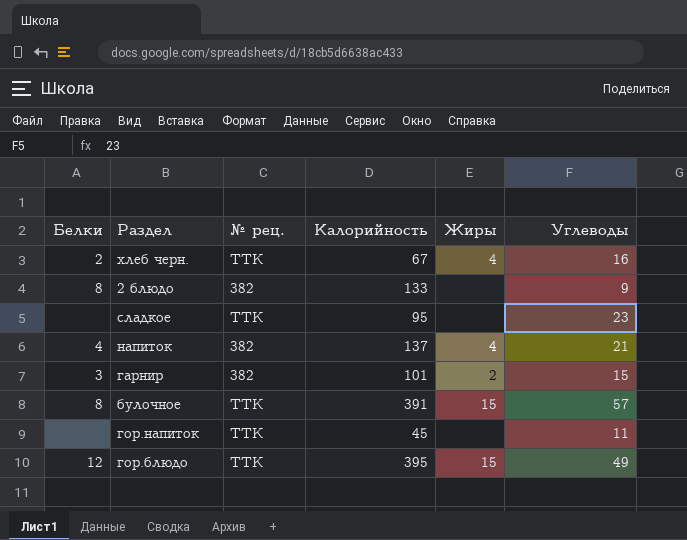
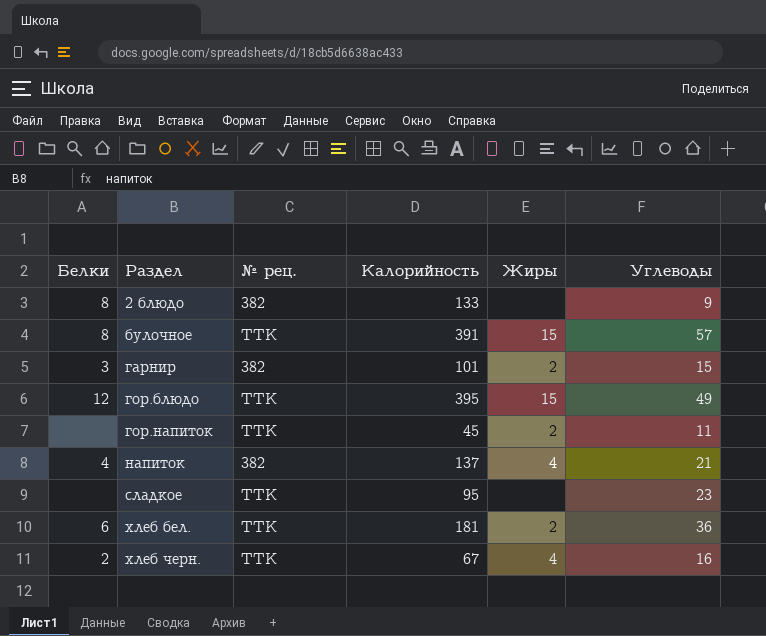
row order: none -> Раздел ascending
гор.напиток | Жиры: none -> 2
row хлеб бел.: none -> 6 | ТТК | 181 | 2 | 36

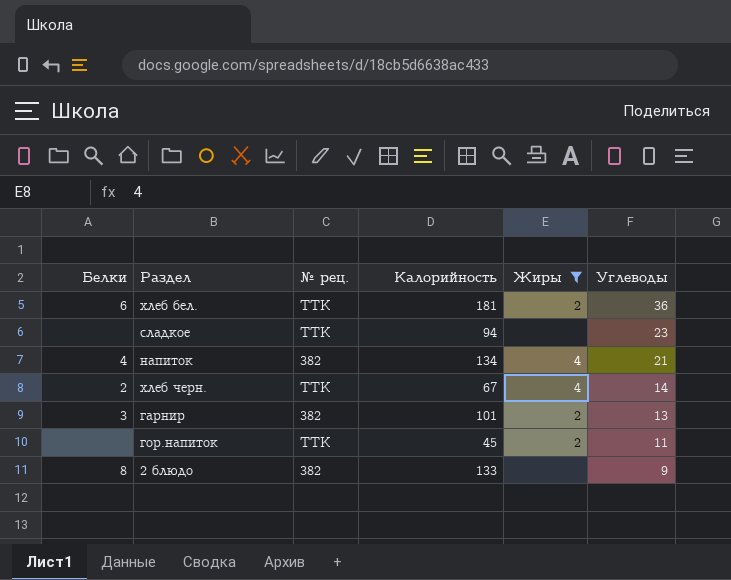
filter: none -> Жиры != 15
row order: Раздел ascending -> Углеводы descending
сладкое | Калорийность: 95 -> 94
напиток | Калорийность: 137 -> 134
хлеб черн. | Углеводы: 16 -> 14
гарнир | Углеводы: 15 -> 13

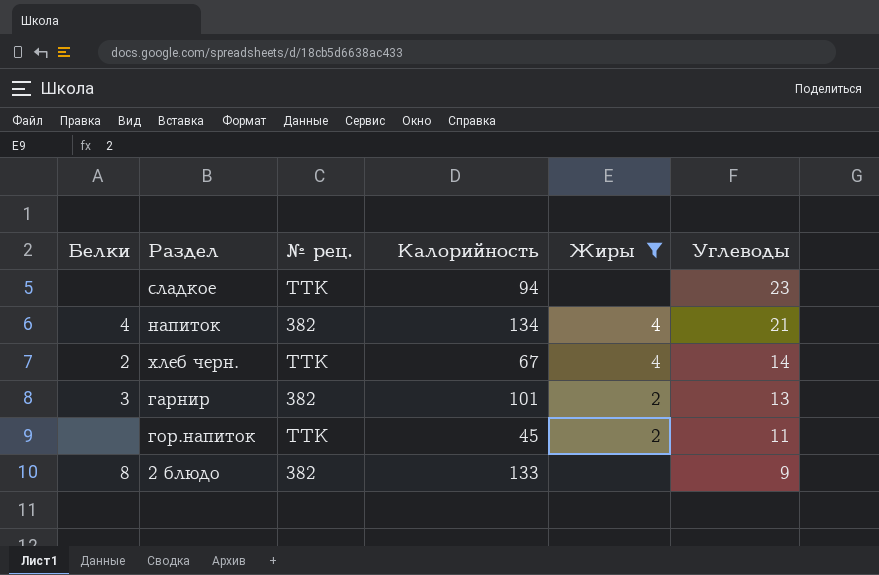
row хлеб бел.: 6 | ТТК | 181 | 2 | 36 -> none

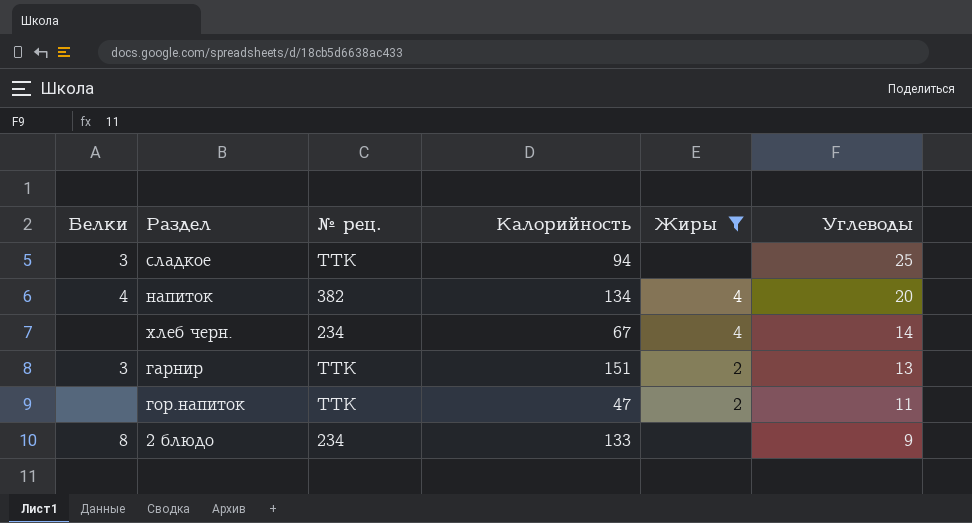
сладкое | Белки: none -> 3
сладкое | Углеводы: 23 -> 25
напиток | Углеводы: 21 -> 20
хлеб черн. | Белки: 2 -> none
хлеб черн. | № рец.: ТТК -> 234
гарнир | № рец.: 382 -> ТТК
гарнир | Калорийность: 101 -> 151
гор.напиток | Калорийность: 45 -> 47
2 блюдо | № рец.: 382 -> 234

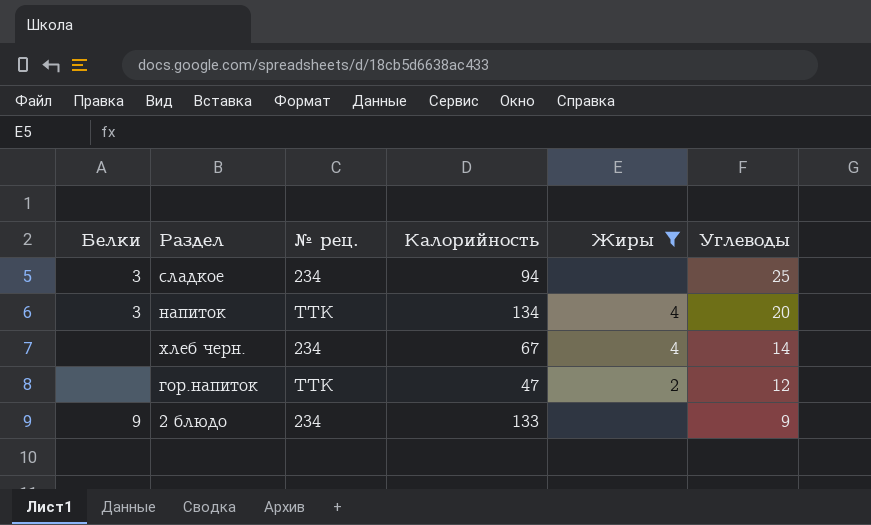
row гарнир: 3 | ТТК | 151 | 2 | 13 -> none
сладкое | № рец.: ТТК -> 234
напиток | Белки: 4 -> 3
напиток | № рец.: 382 -> ТТК
гор.напиток | Углеводы: 11 -> 12
2 блюдо | Белки: 8 -> 9

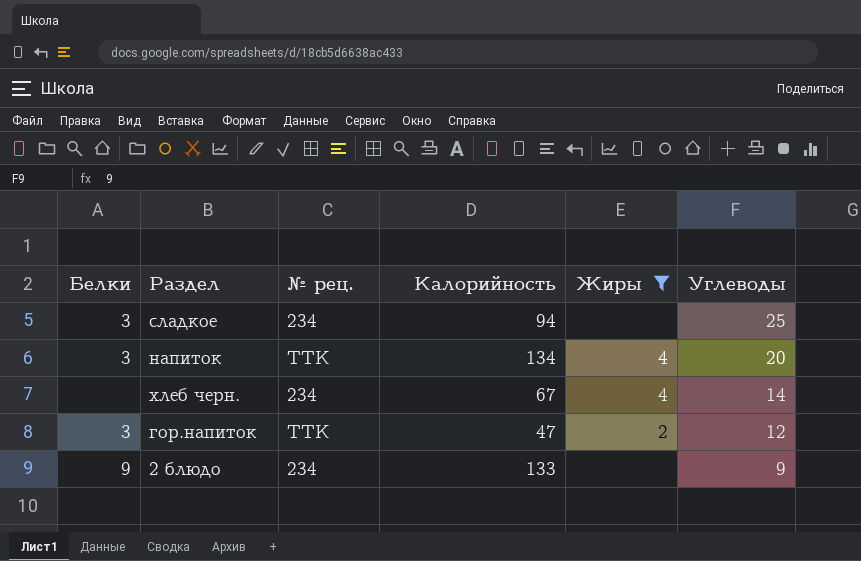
гор.напиток | Белки: none -> 3

